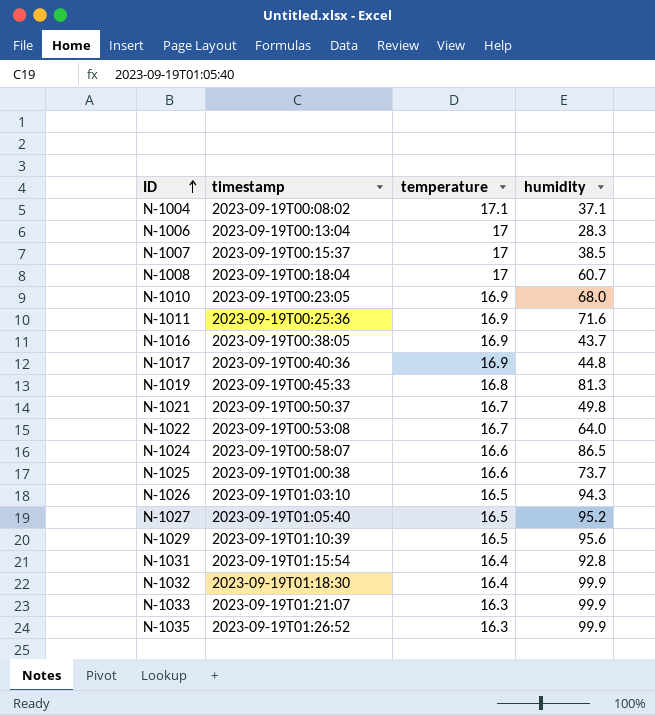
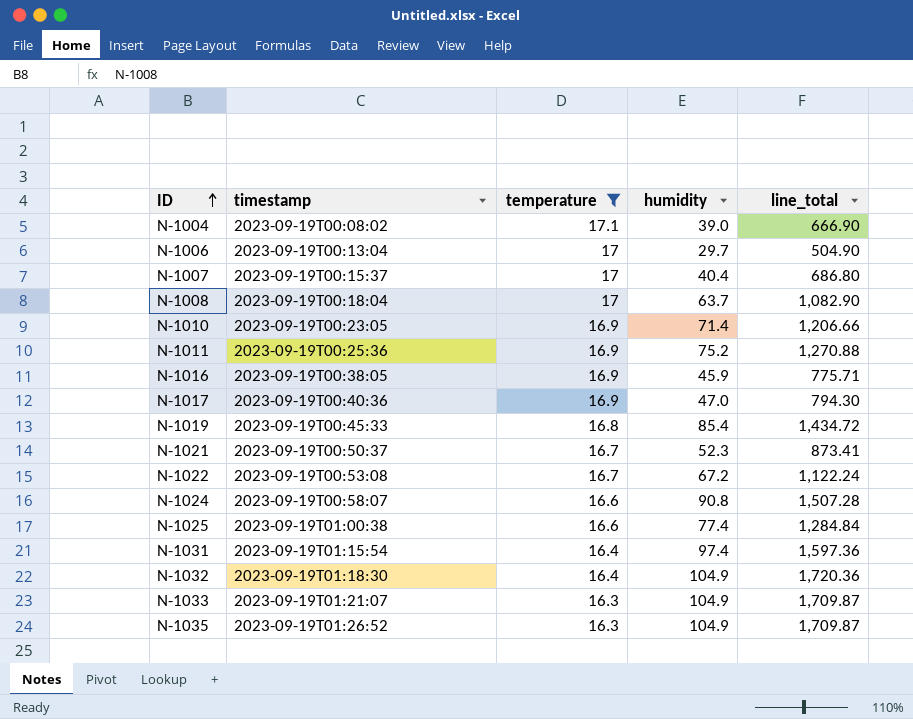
filter: none -> temperature != 16.5
column line_total | formula: none -> [temperature] * [humidity]
N-1004 | humidity: 37.1 -> 39.0
N-1006 | humidity: 28.3 -> 29.7
N-1007 | humidity: 38.5 -> 40.4
N-1008 | humidity: 60.7 -> 63.7
N-1010 | humidity: 68.0 -> 71.4
N-1011 | humidity: 71.6 -> 75.2
N-1016 | humidity: 43.7 -> 45.9
N-1017 | humidity: 44.8 -> 47.0
N-1019 | humidity: 81.3 -> 85.4
N-1021 | humidity: 49.8 -> 52.3
N-1022 | humidity: 64.0 -> 67.2
N-1024 | humidity: 86.5 -> 90.8
N-1025 | humidity: 73.7 -> 77.4
N-1031 | humidity: 92.8 -> 97.4
N-1032 | humidity: 99.9 -> 104.9
N-1033 | humidity: 99.9 -> 104.9
N-1035 | humidity: 99.9 -> 104.9

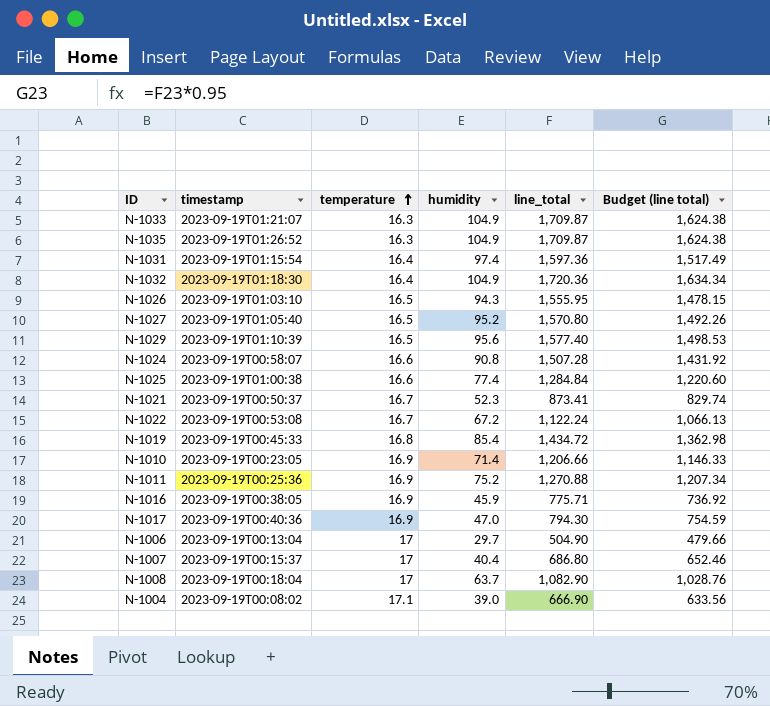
filter: temperature != 16.5 -> none
row order: ID ascending -> temperature ascending
column Budget (line total) | formula: none -> [line_total] * 0.95

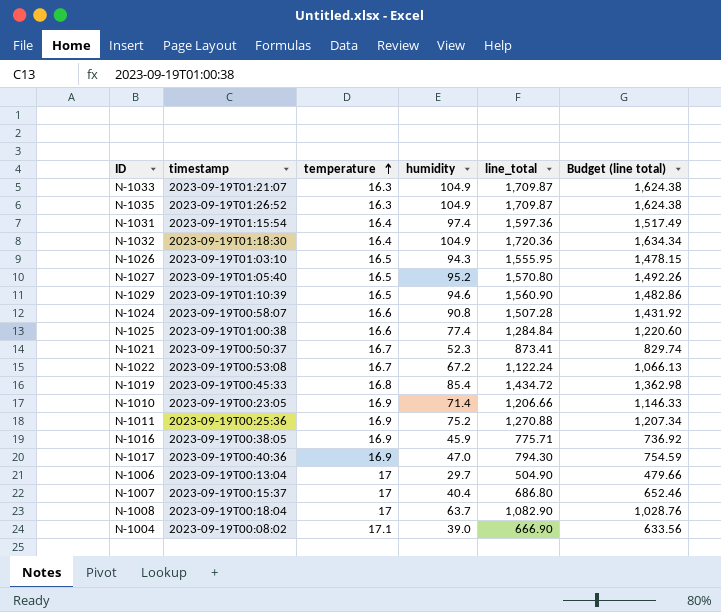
N-1029 | humidity: 95.6 -> 94.6
N-1029 | line_total: 1,577.40 -> 1,560.90
N-1029 | Budget (line total): 1,498.53 -> 1,482.86

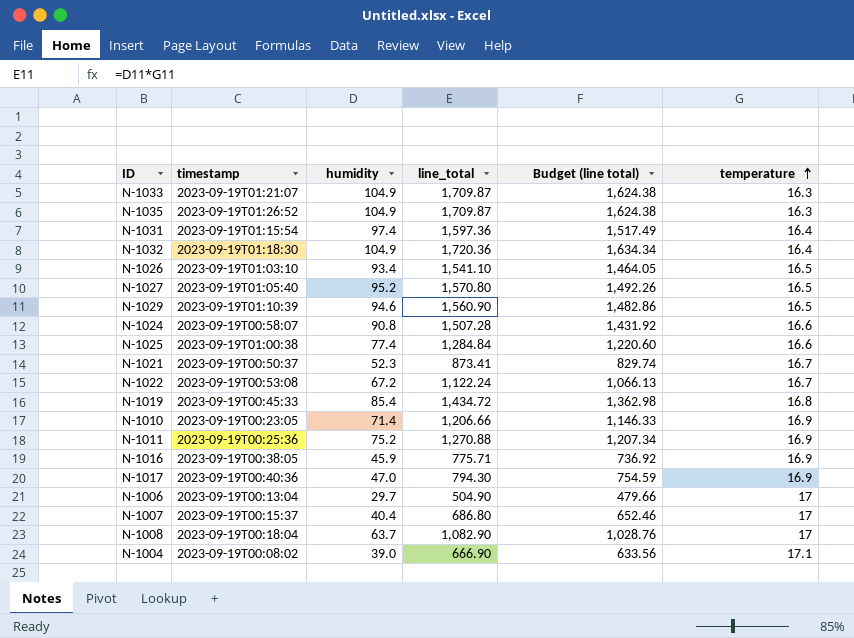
column temperature | position: 3 -> 6
N-1026 | humidity: 94.3 -> 93.4
N-1026 | line_total: 1,555.95 -> 1,541.10
N-1026 | Budget (line total): 1,478.15 -> 1,464.05

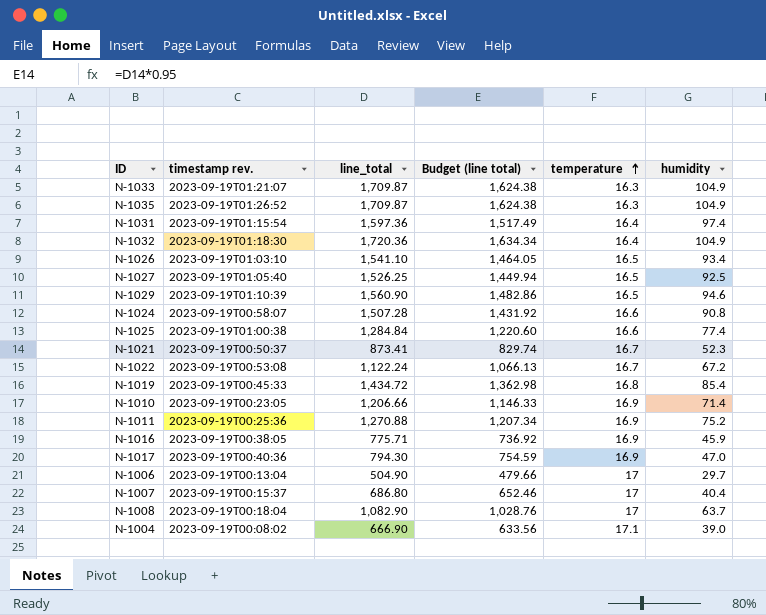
column name: timestamp -> timestamp rev.
column humidity | position: 3 -> 6
N-1027 | line_total: 1,570.80 -> 1,526.25
N-1027 | Budget (line total): 1,492.26 -> 1,449.94
N-1027 | humidity: 95.2 -> 92.5

